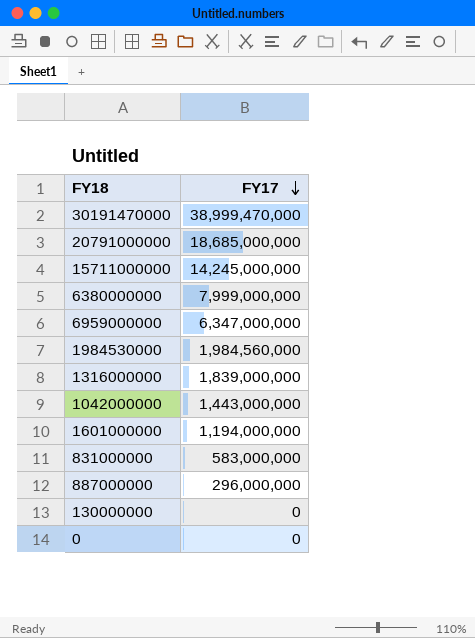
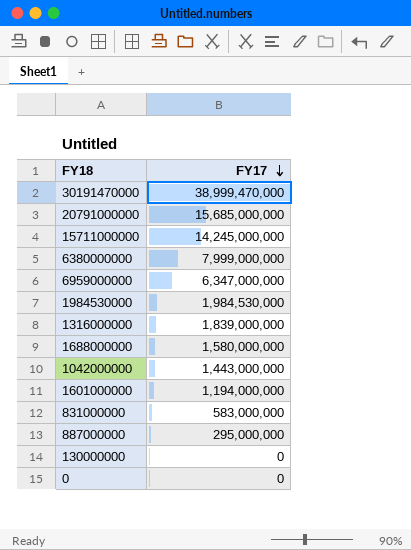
20791000000 | FY17: 18,685,000,000 -> 15,685,000,000
1984530000 | FY17: 1,984,560,000 -> 1,984,530,000
row 1688000000: none -> 1,580,000,000
887000000 | FY17: 296,000,000 -> 295,000,000

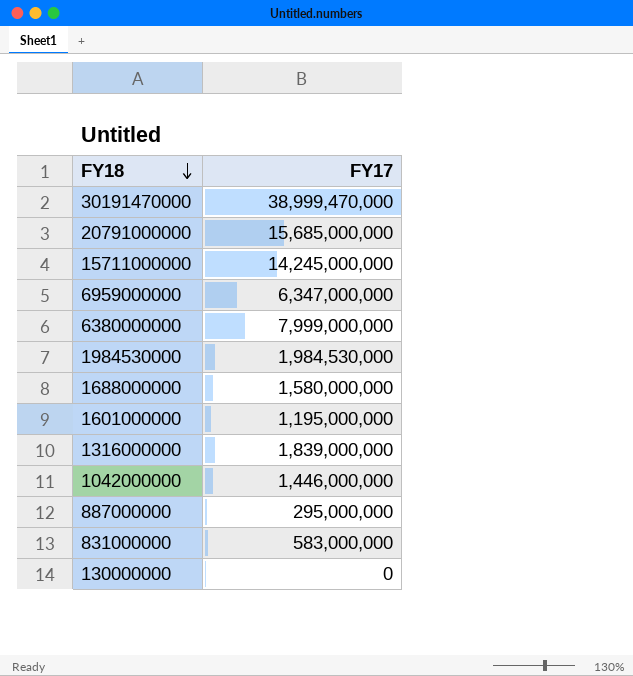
row order: FY17 descending -> FY18 descending
row 0: 0 -> none
1601000000 | FY17: 1,194,000,000 -> 1,195,000,000
1042000000 | FY17: 1,443,000,000 -> 1,446,000,000

